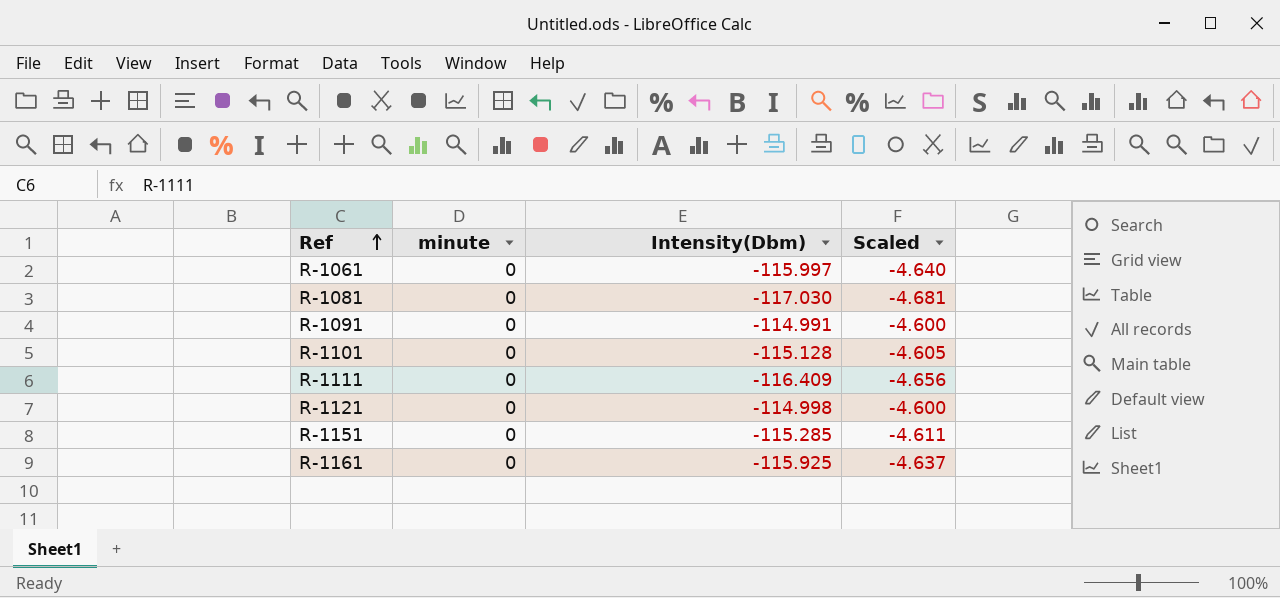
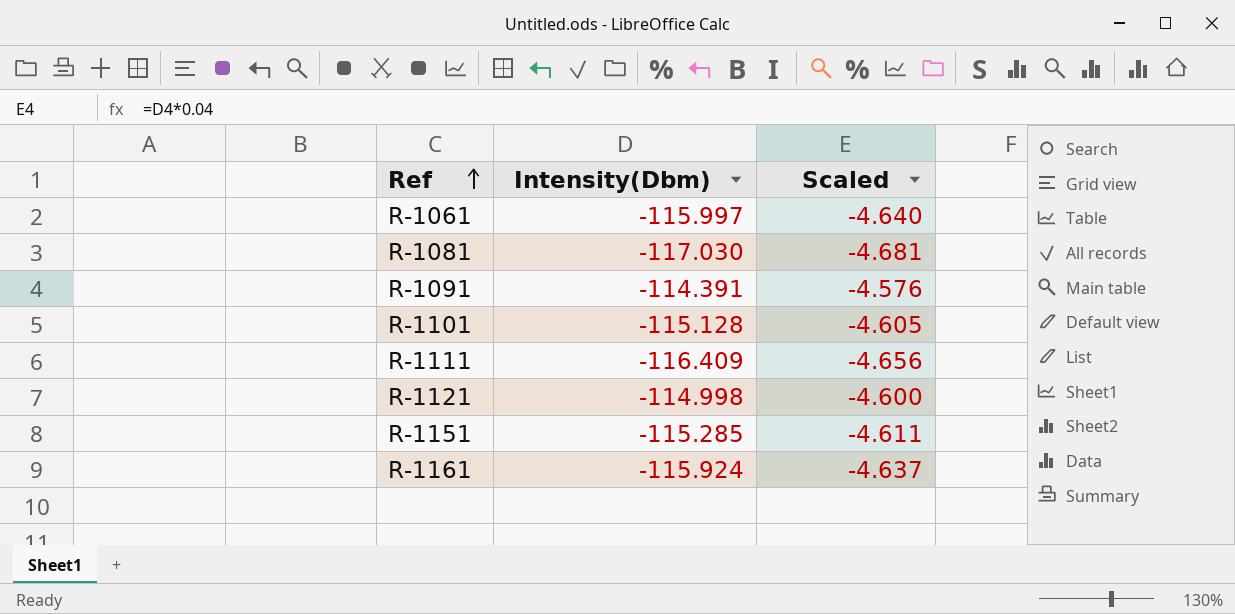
column minute | position: 2 -> none
R-1091 | Intensity(Dbm): -114.991 -> -114.391
R-1091 | Scaled: -4.600 -> -4.576
R-1161 | Intensity(Dbm): -115.925 -> -115.924

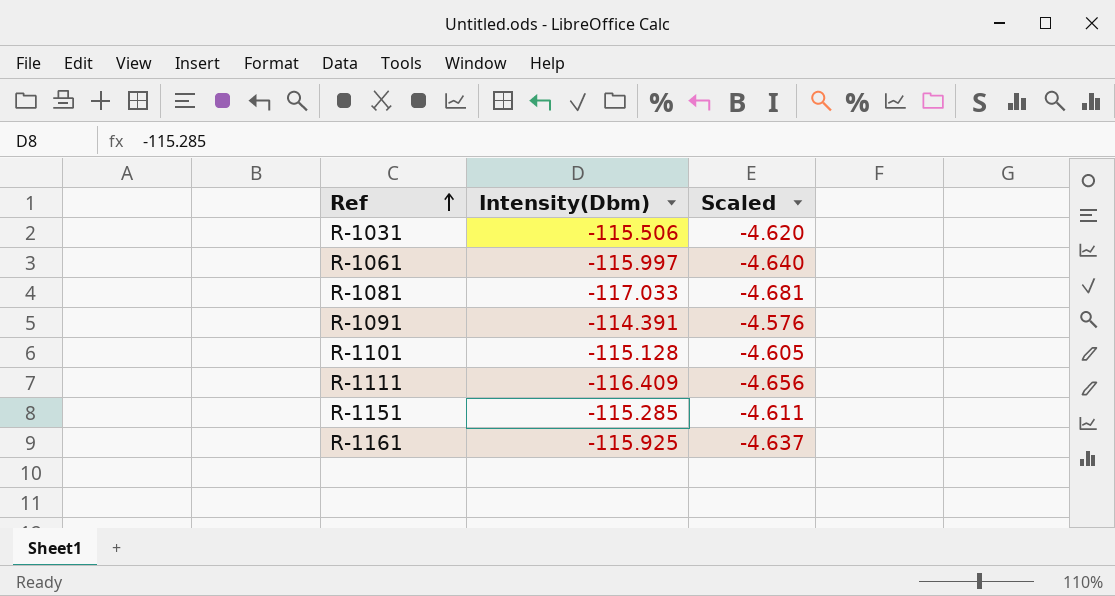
row R-1121: -114.998 | -4.600 -> none
row R-1031: none -> -115.506 | -4.620
R-1081 | Intensity(Dbm): -117.030 -> -117.033
R-1161 | Intensity(Dbm): -115.924 -> -115.925

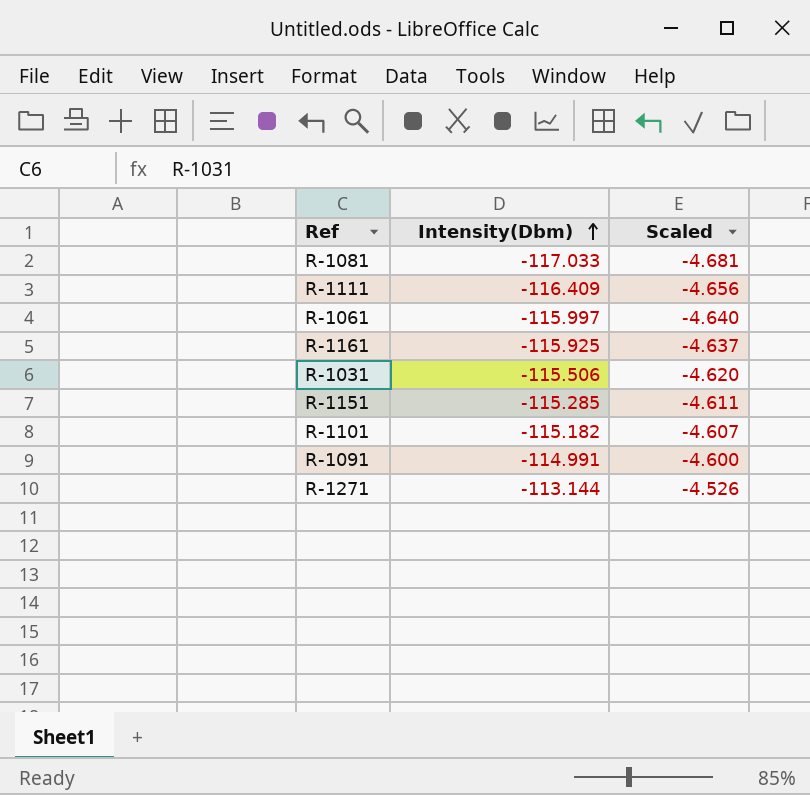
row order: Ref ascending -> Intensity(Dbm) ascending
R-1101 | Intensity(Dbm): -115.128 -> -115.182
R-1101 | Scaled: -4.605 -> -4.607
R-1091 | Intensity(Dbm): -114.391 -> -114.991
R-1091 | Scaled: -4.576 -> -4.600
row R-1271: none -> -113.144 | -4.526

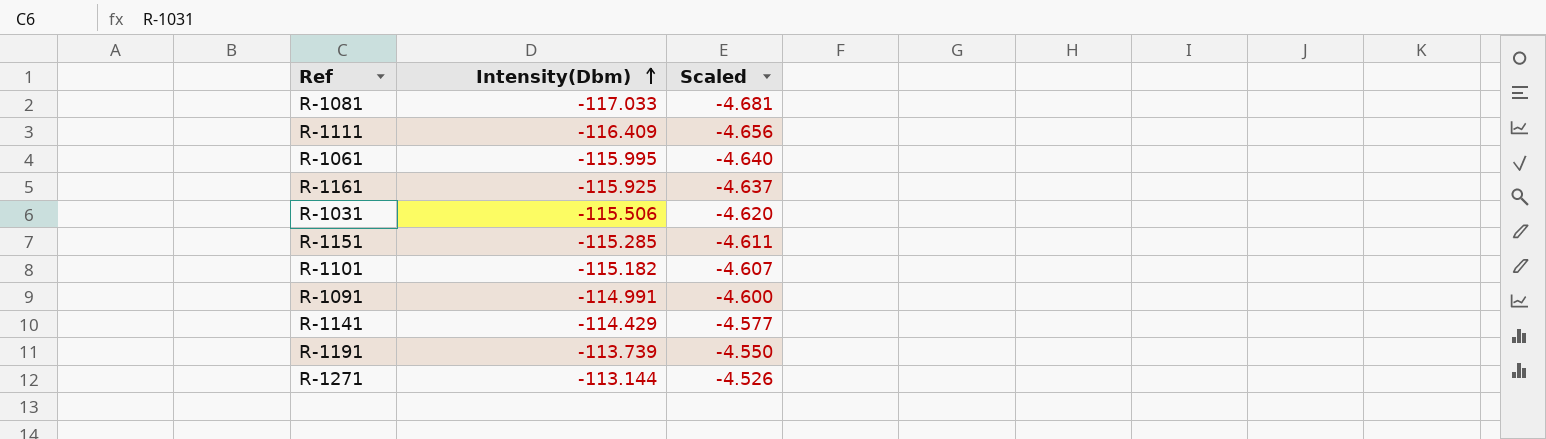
R-1061 | Intensity(Dbm): -115.997 -> -115.995
row R-1141: none -> -114.429 | -4.577
row R-1191: none -> -113.739 | -4.550

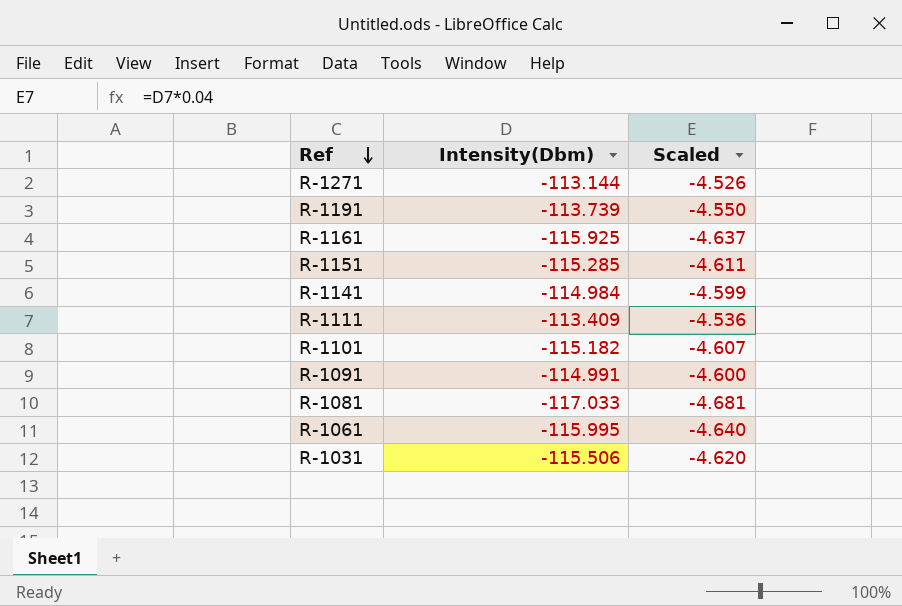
row order: Intensity(Dbm) ascending -> Ref descending
R-1141 | Intensity(Dbm): -114.429 -> -114.984
R-1141 | Scaled: -4.577 -> -4.599
R-1111 | Intensity(Dbm): -116.409 -> -113.409
R-1111 | Scaled: -4.656 -> -4.536

